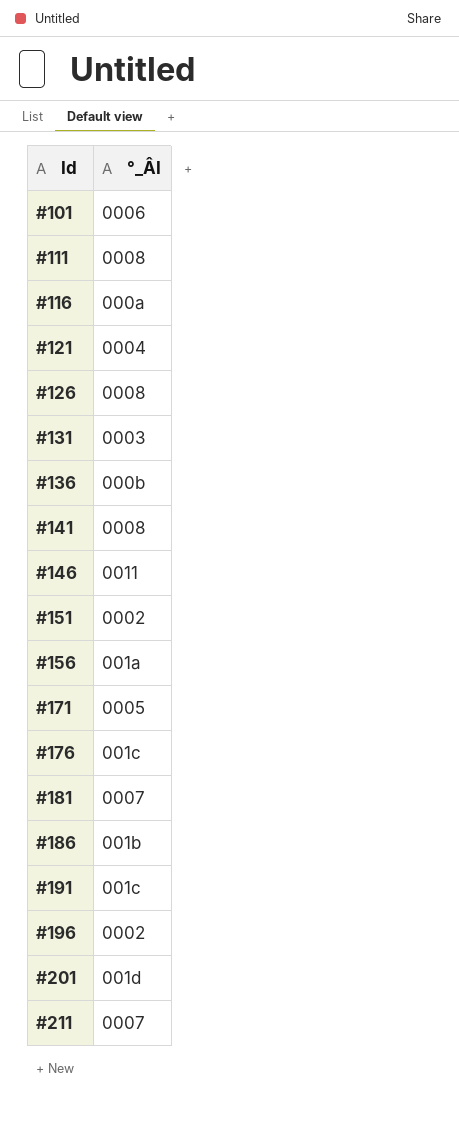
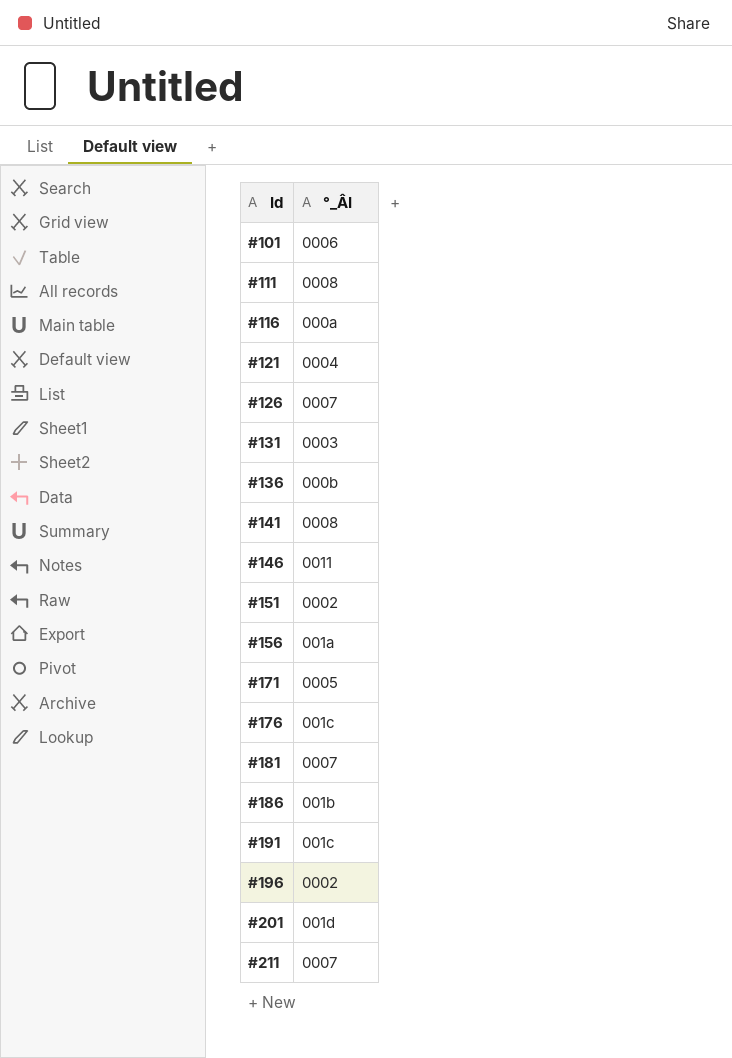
#126 | °_ÂI: 0008 -> 0007

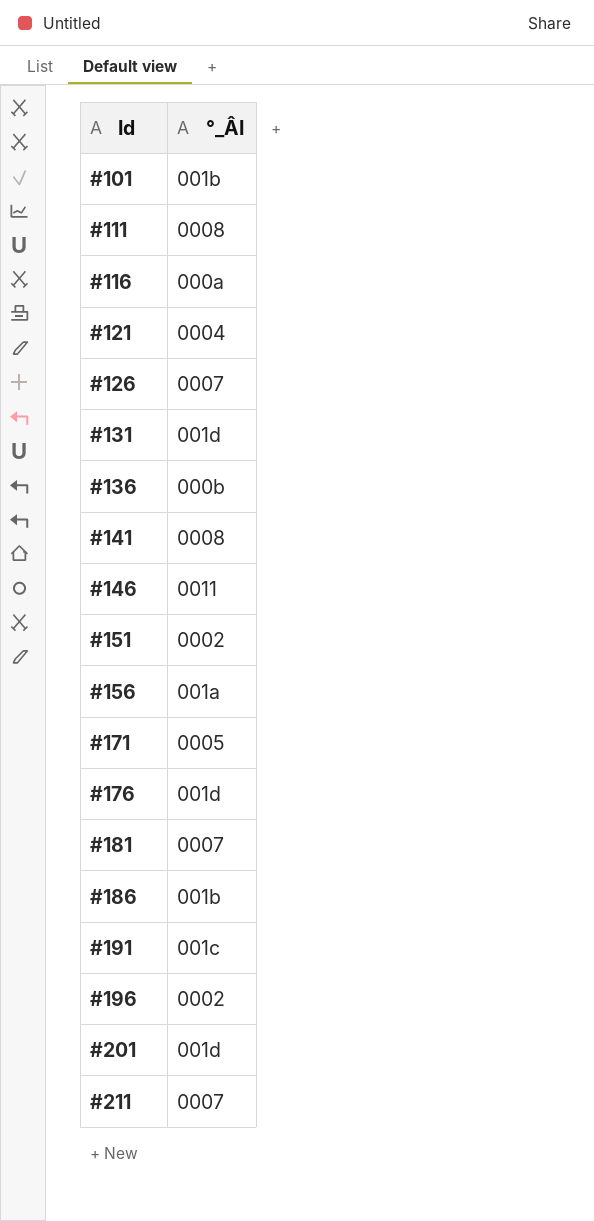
#101 | °_ÂI: 0006 -> 001b
#131 | °_ÂI: 0003 -> 001d
#176 | °_ÂI: 001c -> 001d

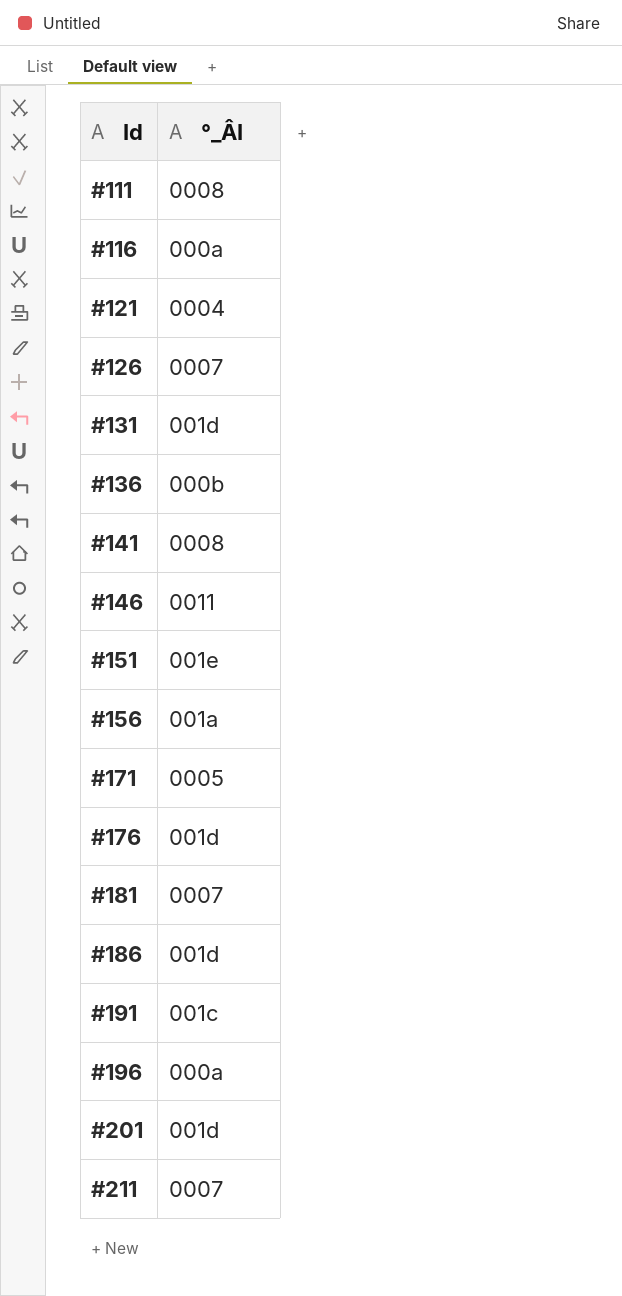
row #101: 001b -> none
#151 | °_ÂI: 0002 -> 001e
#186 | °_ÂI: 001b -> 001d
#196 | °_ÂI: 0002 -> 000a

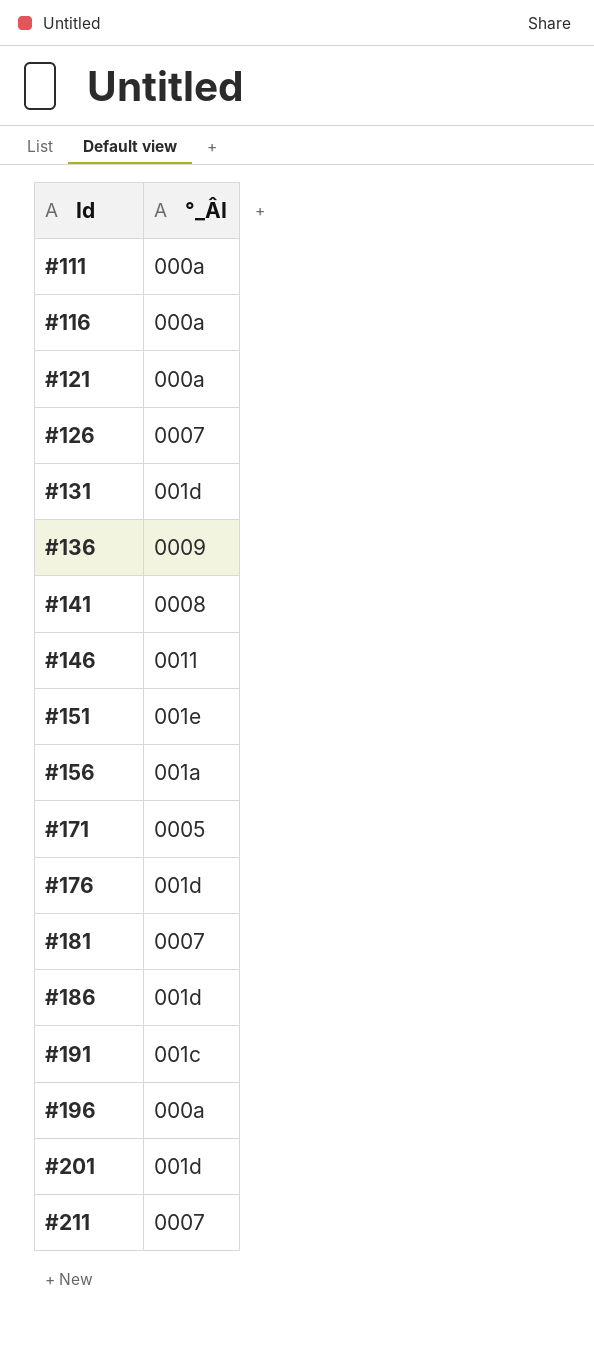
#111 | °_ÂI: 0008 -> 000a
#121 | °_ÂI: 0004 -> 000a
#136 | °_ÂI: 000b -> 0009

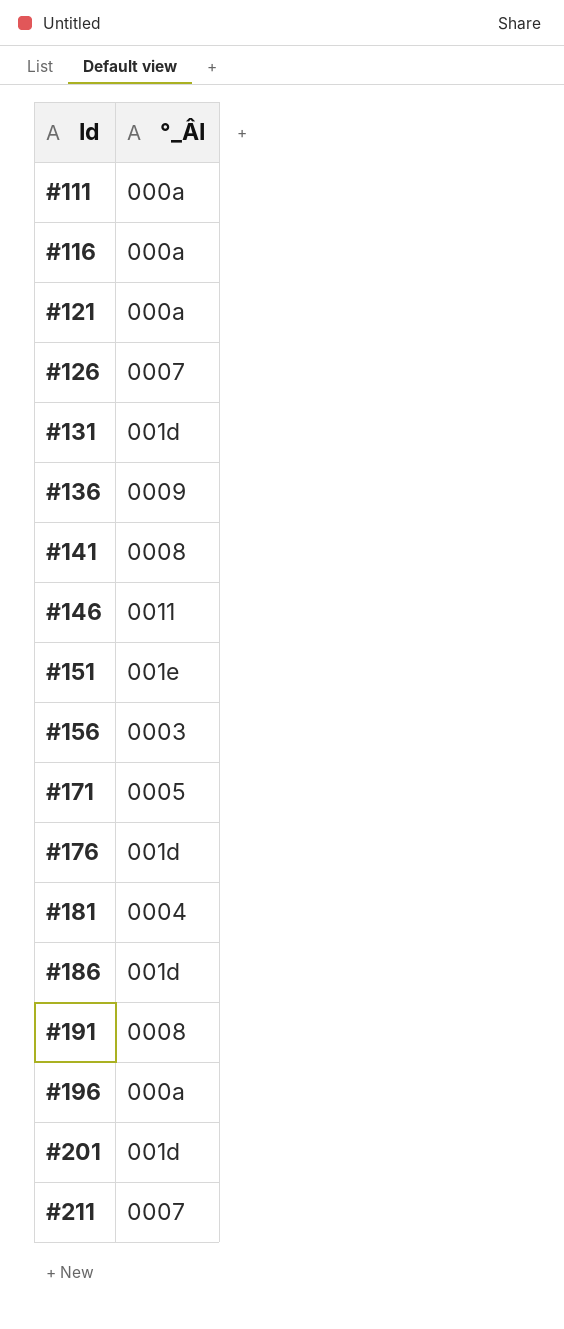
#156 | °_ÂI: 001a -> 0003
#181 | °_ÂI: 0007 -> 0004
#191 | °_ÂI: 001c -> 0008

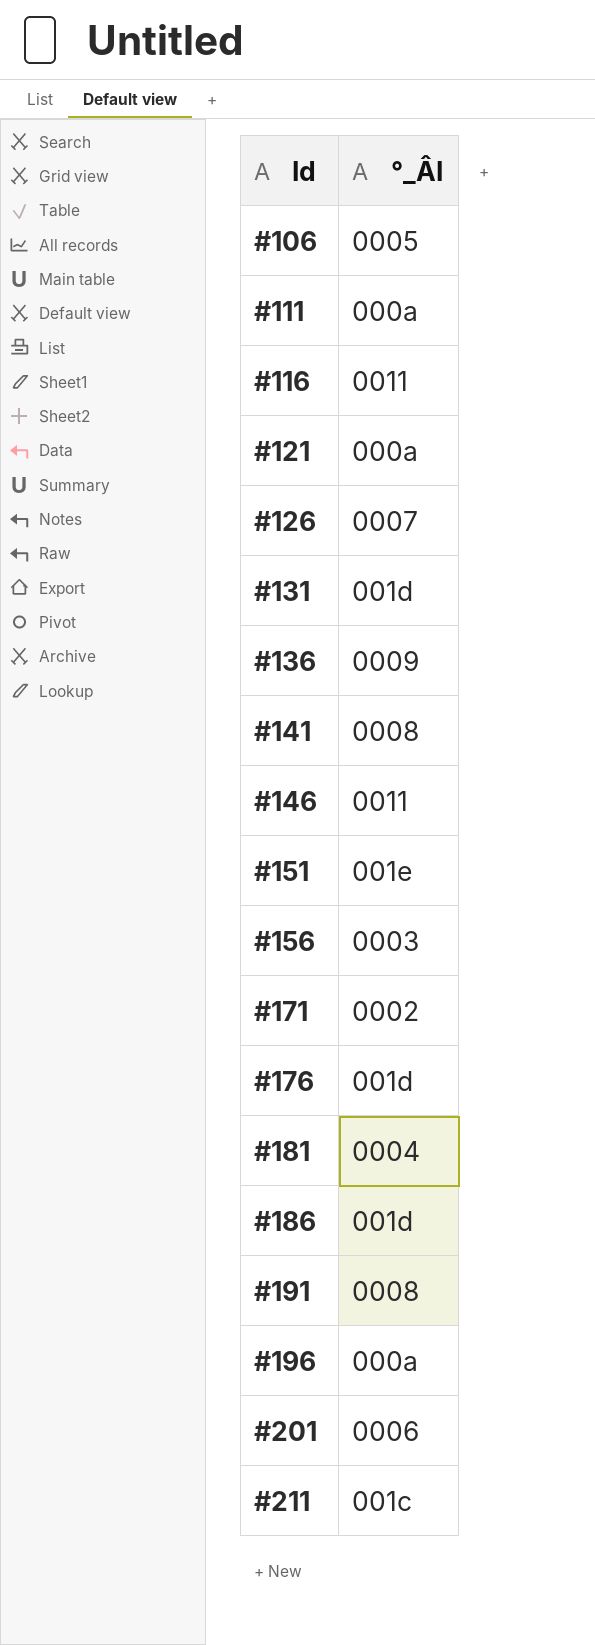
row #106: none -> 0005
#116 | °_ÂI: 000a -> 0011
#171 | °_ÂI: 0005 -> 0002
#201 | °_ÂI: 001d -> 0006
#211 | °_ÂI: 0007 -> 001c

